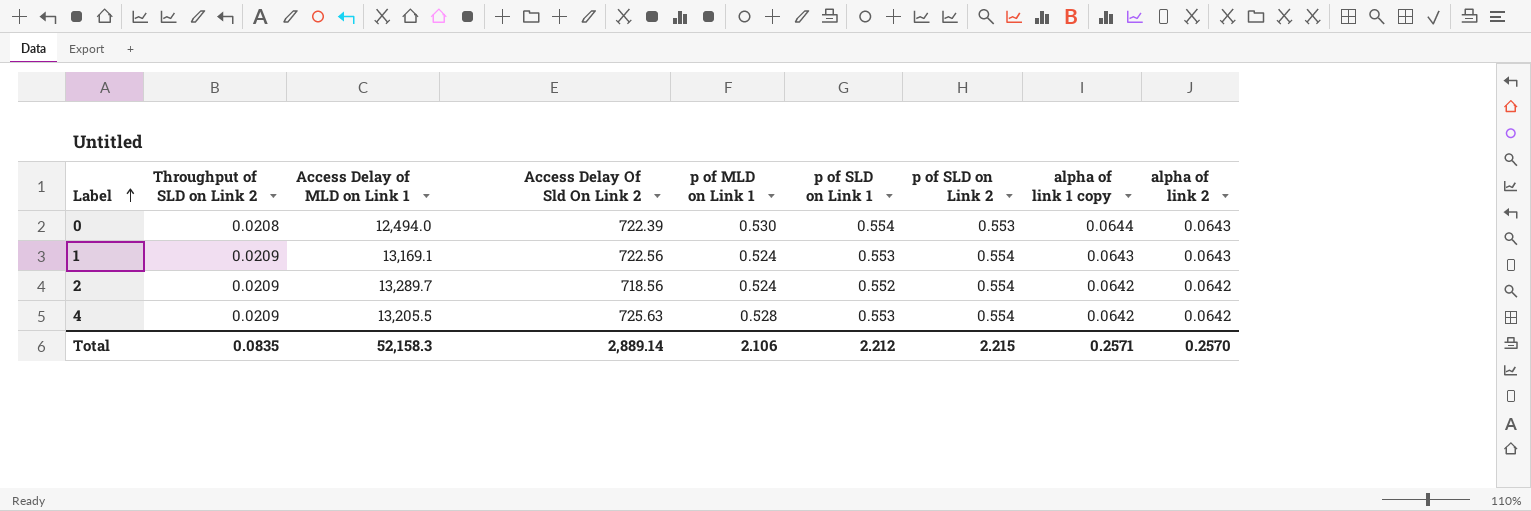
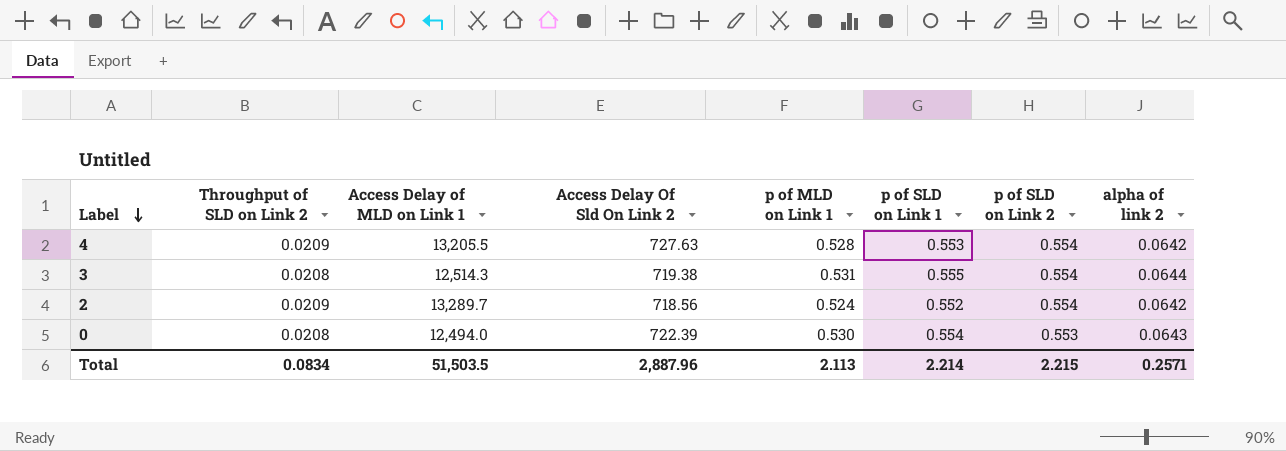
row order: Label ascending -> Label descending
column alpha of link 1 copy | position: 8 -> none
row 1: 0.0209 | 13,169.1 | 722.56 | 0.524 | 0.553 | 0.554 | 0.0643 | 0.0643 -> none
4 | Access Delay Of Sld On Link 2: 725.63 -> 727.63
row 3: none -> 0.0208 | 12,514.3 | 719.38 | 0.531 | 0.555 | 0.554 | 0.0644
Total | Throughput of SLD on Link 2: 0.0835 -> 0.0834
Total | Access Delay of MLD on Link 1: 52,158.3 -> 51,503.5
Total | Access Delay Of Sld On Link 2: 2,889.14 -> 2,887.96
Total | p of MLD on Link 1: 2.106 -> 2.113
Total | p of SLD on Link 1: 2.212 -> 2.214
Total | alpha of link 2: 0.2570 -> 0.2571

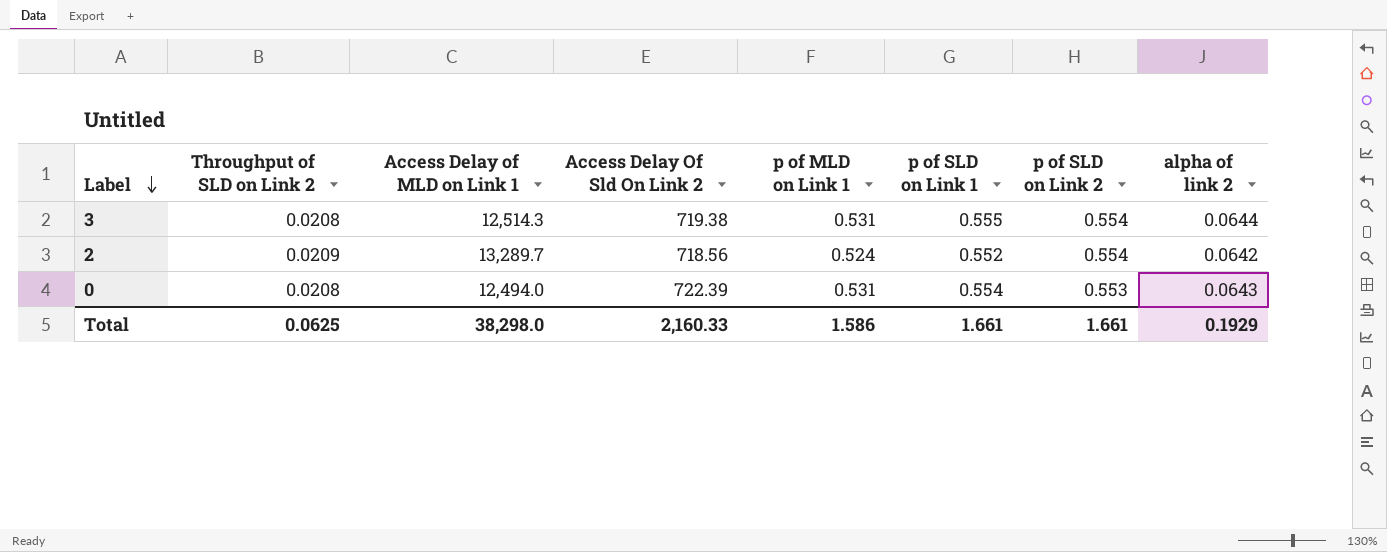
row 4: 0.0209 | 13,205.5 | 727.63 | 0.528 | 0.553 | 0.554 | 0.0642 -> none
0 | p of MLD on Link 1: 0.530 -> 0.531
Total | Throughput of SLD on Link 2: 0.0834 -> 0.0625
Total | Access Delay of MLD on Link 1: 51,503.5 -> 38,298.0
Total | Access Delay Of Sld On Link 2: 2,887.96 -> 2,160.33
Total | p of MLD on Link 1: 2.113 -> 1.586
Total | p of SLD on Link 1: 2.214 -> 1.661
Total | p of SLD on Link 2: 2.215 -> 1.661
Total | alpha of link 2: 0.2571 -> 0.1929

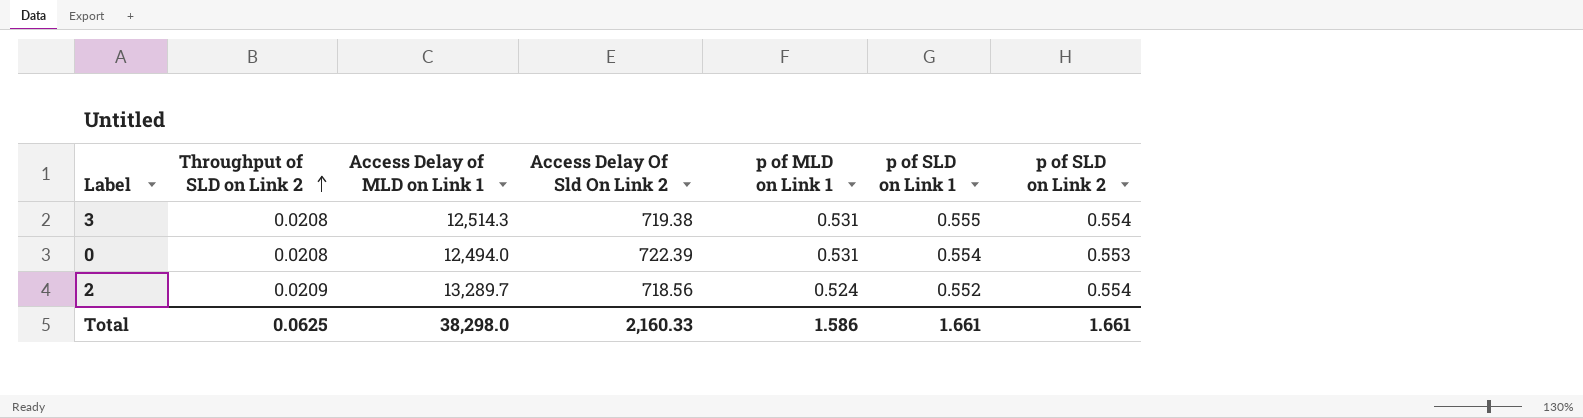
row order: Label descending -> Throughput of SLD on Link 2 ascending
column alpha of link 2 | position: 8 -> none

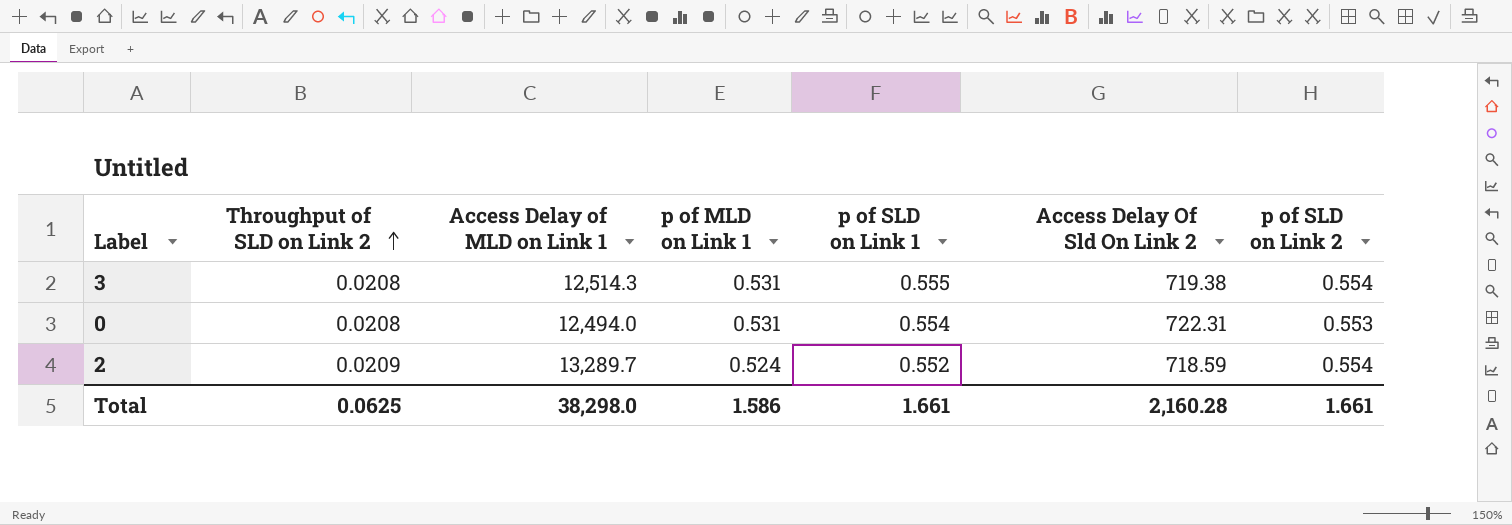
column Access Delay Of Sld On Link 2 | position: 4 -> 6
0 | Access Delay Of Sld On Link 2: 722.39 -> 722.31
2 | Access Delay Of Sld On Link 2: 718.56 -> 718.59
Total | Access Delay Of Sld On Link 2: 2,160.33 -> 2,160.28

